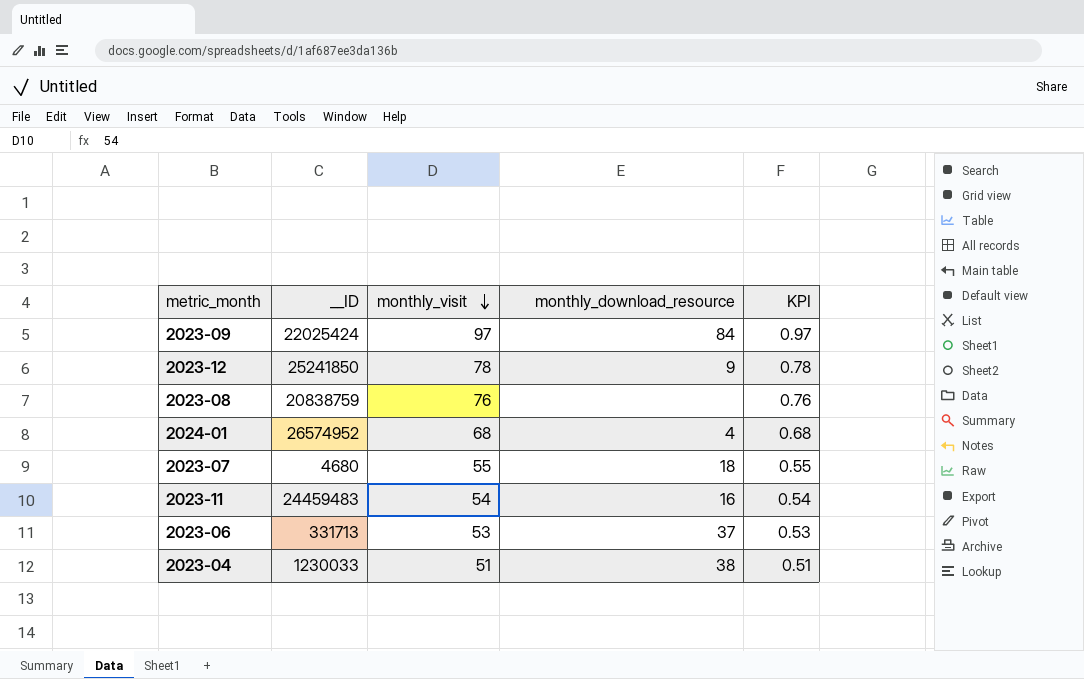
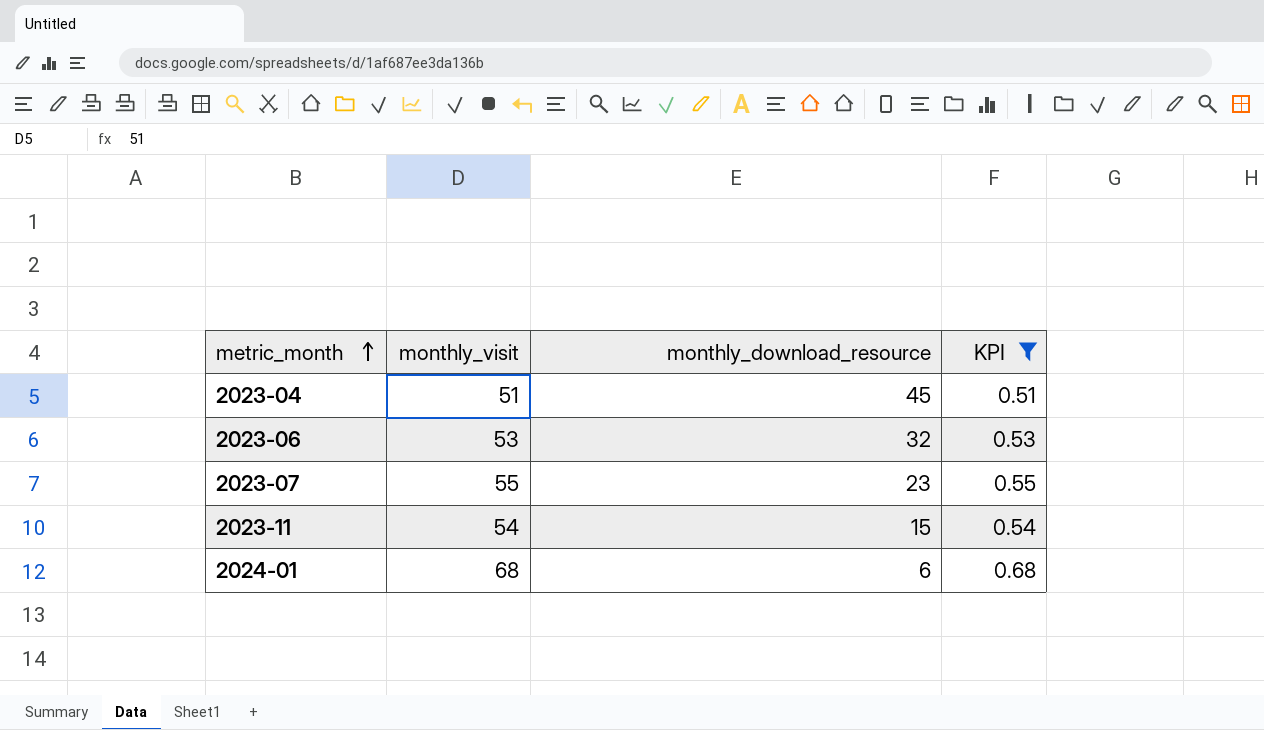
filter: none -> KPI <= 0.68
row order: monthly_visit descending -> metric_month ascending
column __ID | position: 2 -> none
2023-04 | monthly_download_resource: 38 -> 45
2023-06 | monthly_download_resource: 37 -> 32
2023-07 | monthly_download_resource: 18 -> 23
2023-11 | monthly_download_resource: 16 -> 15
2024-01 | monthly_download_resource: 4 -> 6

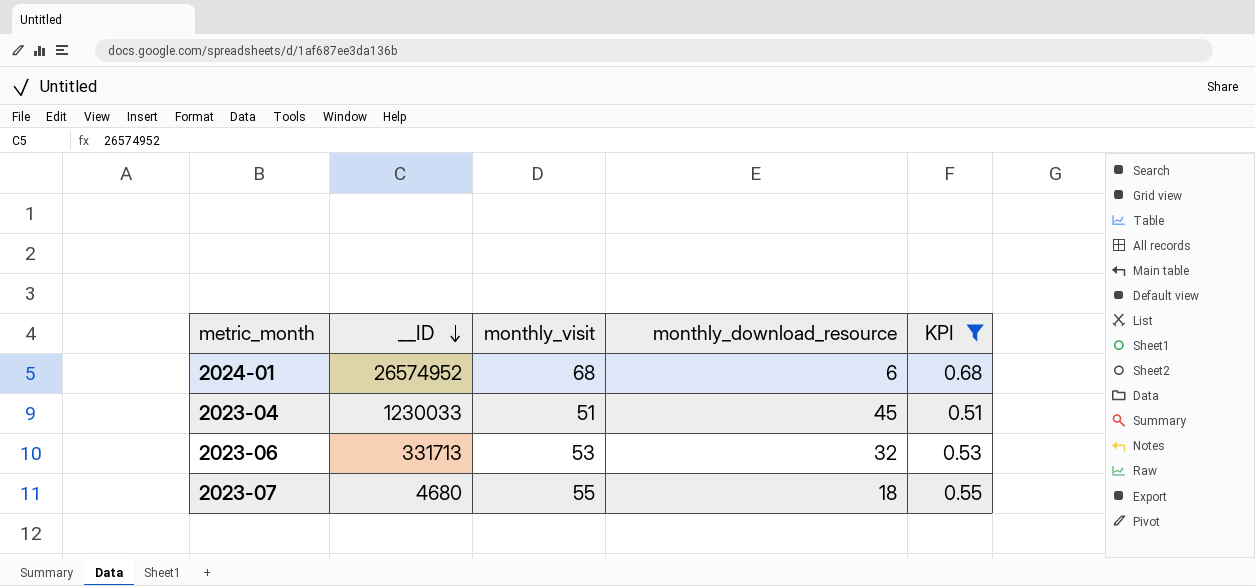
row order: metric_month ascending -> __ID descending
column __ID | position: none -> 2
row 2023-11: 54 | 15 | 0.54 -> none
2023-07 | monthly_download_resource: 23 -> 18

